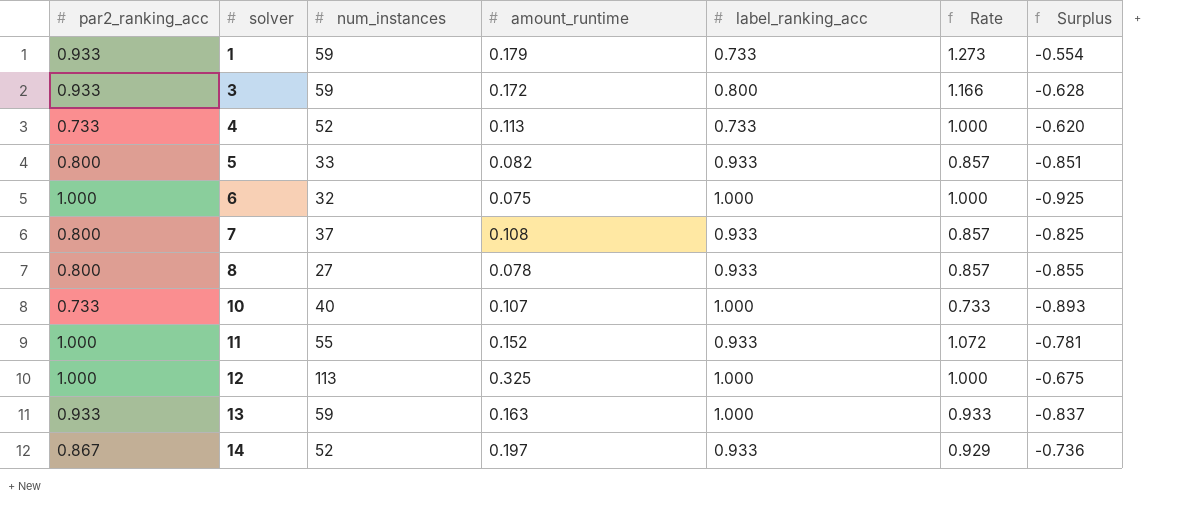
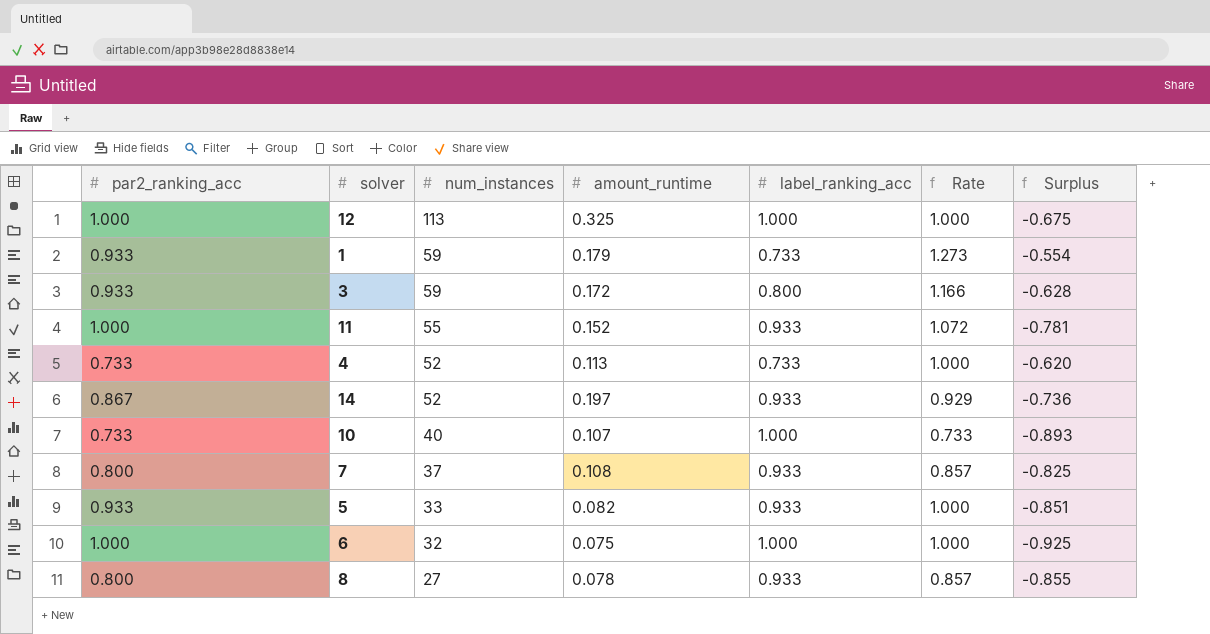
row order: solver ascending -> num_instances descending
row 13: 0.933 | 59 | 0.163 | 1.000 | 0.933 | -0.837 -> none
5 | par2_ranking_acc: 0.800 -> 0.933
5 | Rate: 0.857 -> 1.000

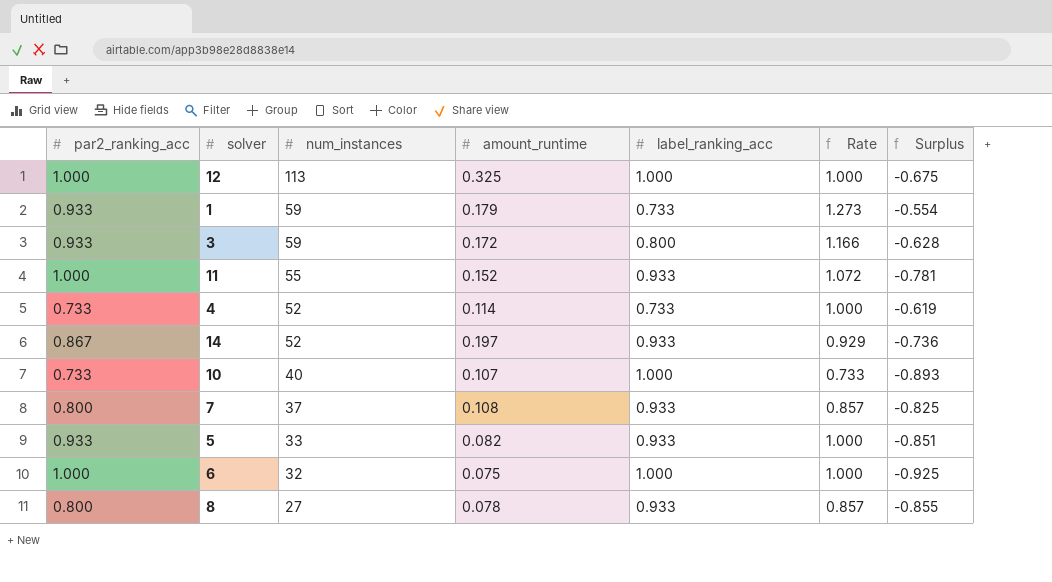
4 | amount_runtime: 0.113 -> 0.114
4 | Surplus: -0.620 -> -0.619

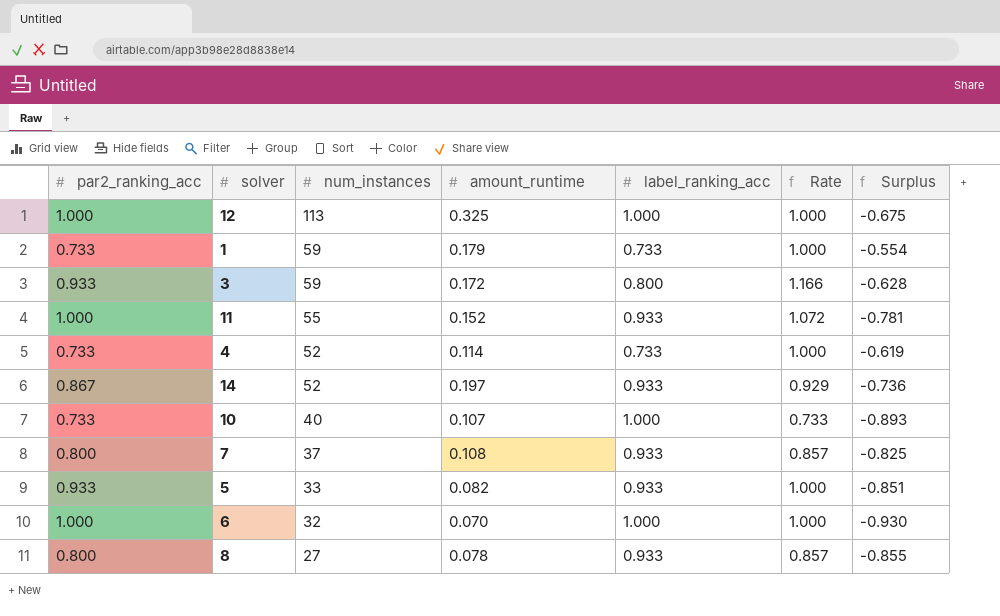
1 | par2_ranking_acc: 0.933 -> 0.733
1 | Rate: 1.273 -> 1.000
6 | amount_runtime: 0.075 -> 0.070
6 | Surplus: -0.925 -> -0.930

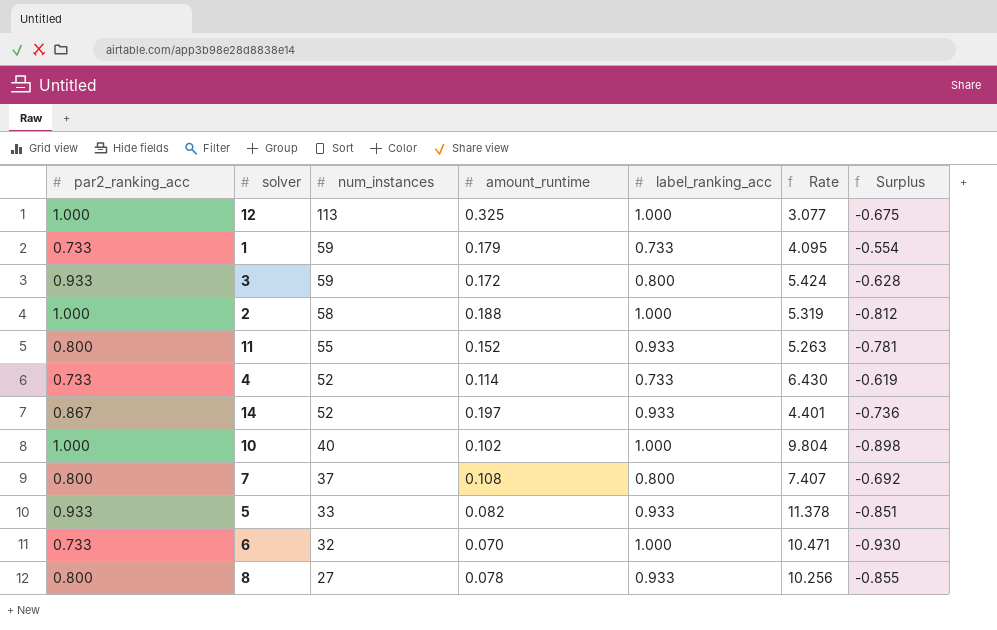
column Rate | formula: [par2_ranking_acc] / [label_ranking_acc] -> [par2_ranking_acc] / [amount_runtime]
row 2: none -> 1.000 | 58 | 0.188 | 1.000 | 5.319 | -0.812
11 | par2_ranking_acc: 1.000 -> 0.800
10 | par2_ranking_acc: 0.733 -> 1.000
10 | amount_runtime: 0.107 -> 0.102
10 | Surplus: -0.893 -> -0.898
7 | label_ranking_acc: 0.933 -> 0.800
7 | Surplus: -0.825 -> -0.692
6 | par2_ranking_acc: 1.000 -> 0.733

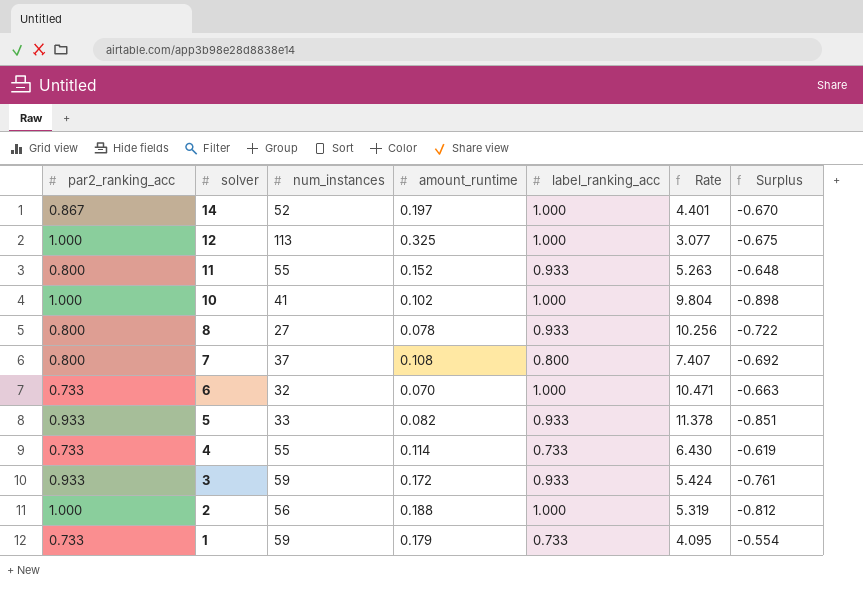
row order: num_instances descending -> solver descending
column Surplus | formula: [amount_runtime] - [label_ranking_acc] -> [amount_runtime] - [par2_ranking_acc]
14 | label_ranking_acc: 0.933 -> 1.000
10 | num_instances: 40 -> 41
4 | num_instances: 52 -> 55
3 | label_ranking_acc: 0.800 -> 0.933
2 | num_instances: 58 -> 56

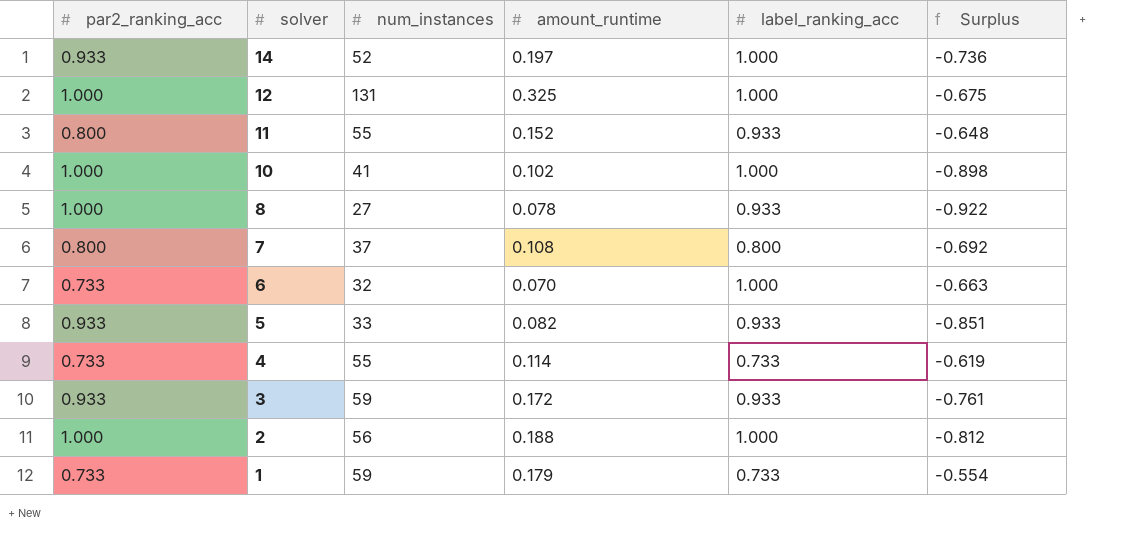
column Rate | formula: [par2_ranking_acc] / [amount_runtime] -> none
14 | par2_ranking_acc: 0.867 -> 0.933
14 | Surplus: -0.670 -> -0.736
12 | num_instances: 113 -> 131
8 | par2_ranking_acc: 0.800 -> 1.000
8 | Surplus: -0.722 -> -0.922

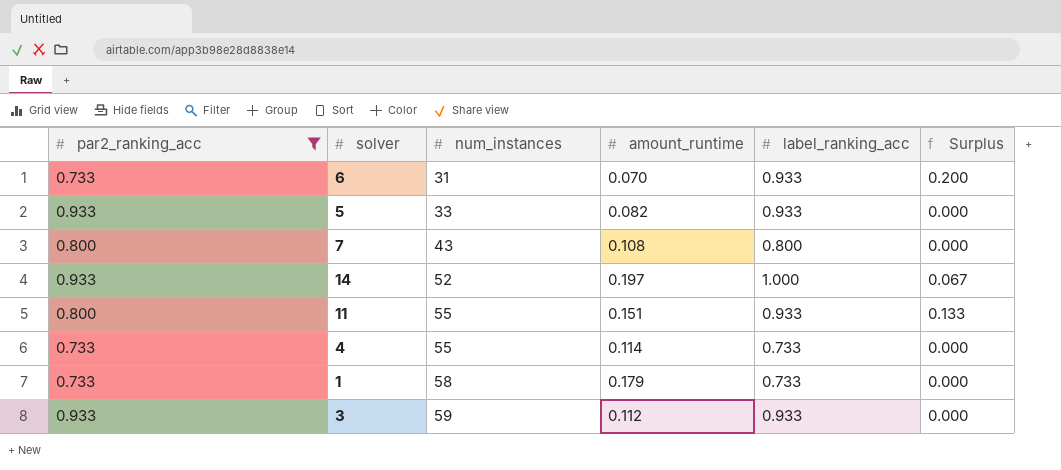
filter: none -> par2_ranking_acc != 1.000
row order: solver descending -> num_instances ascending
column Surplus | formula: [amount_runtime] - [par2_ranking_acc] -> [label_ranking_acc] - [par2_ranking_acc]
6 | num_instances: 32 -> 31
6 | label_ranking_acc: 1.000 -> 0.933
7 | num_instances: 37 -> 43
11 | amount_runtime: 0.152 -> 0.151
1 | num_instances: 59 -> 58
3 | amount_runtime: 0.172 -> 0.112

